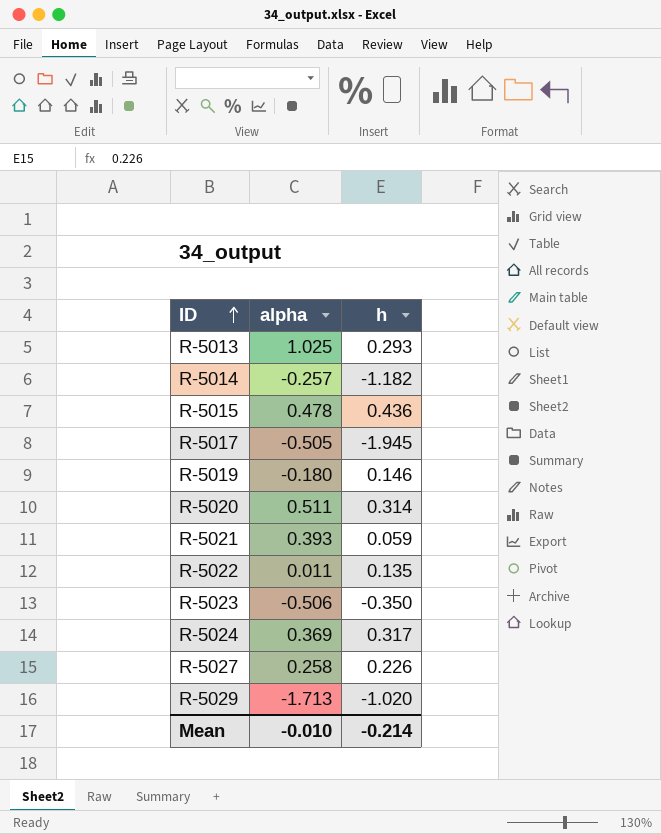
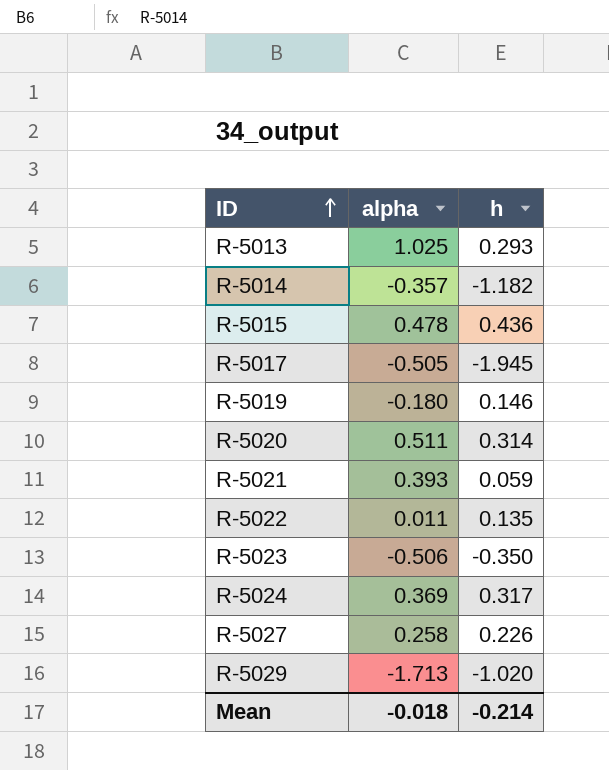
R-5014 | alpha: -0.257 -> -0.357
Mean | alpha: -0.010 -> -0.018

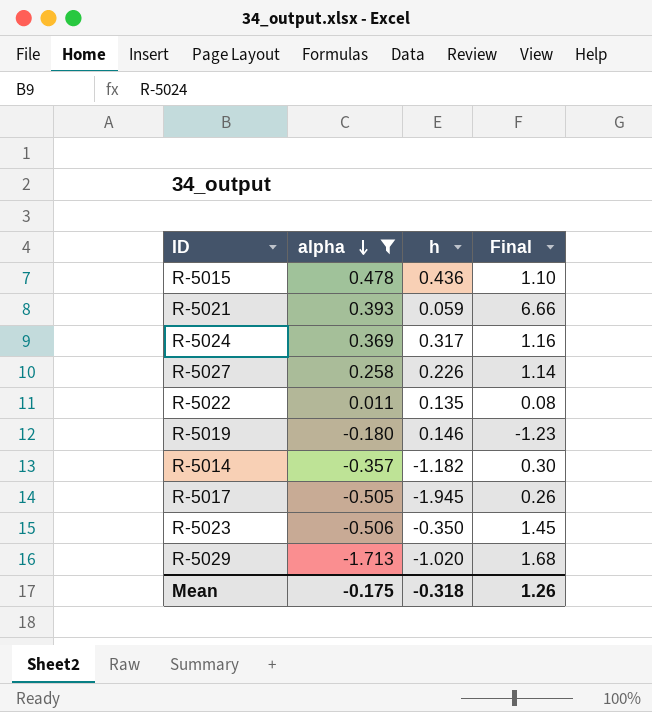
filter: none -> alpha <= 0.478
row order: ID ascending -> alpha descending
column Final | formula: none -> [alpha] / [h]
Mean | alpha: -0.018 -> -0.175
Mean | h: -0.214 -> -0.318

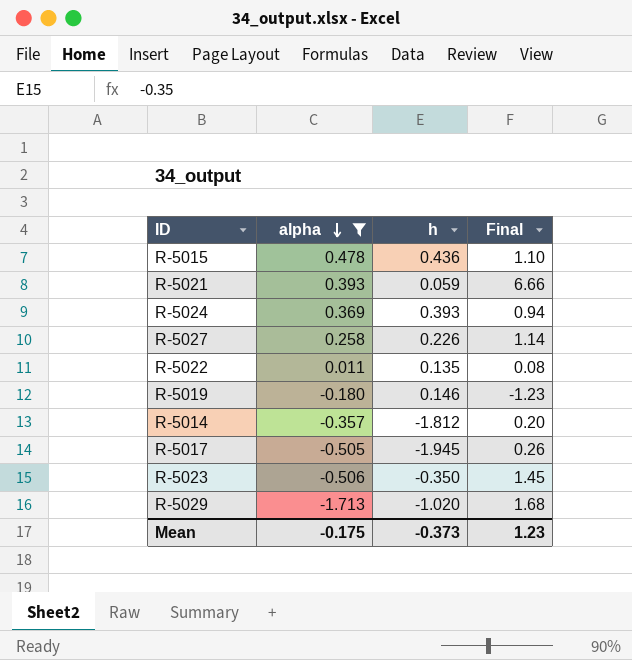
R-5024 | h: 0.317 -> 0.393
R-5024 | Final: 1.16 -> 0.94
R-5014 | h: -1.182 -> -1.812
R-5014 | Final: 0.30 -> 0.20
Mean | h: -0.318 -> -0.373
Mean | Final: 1.26 -> 1.23

